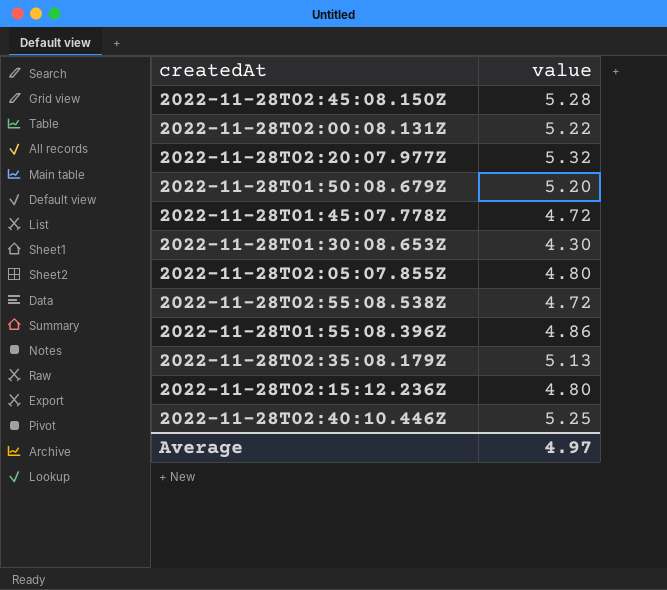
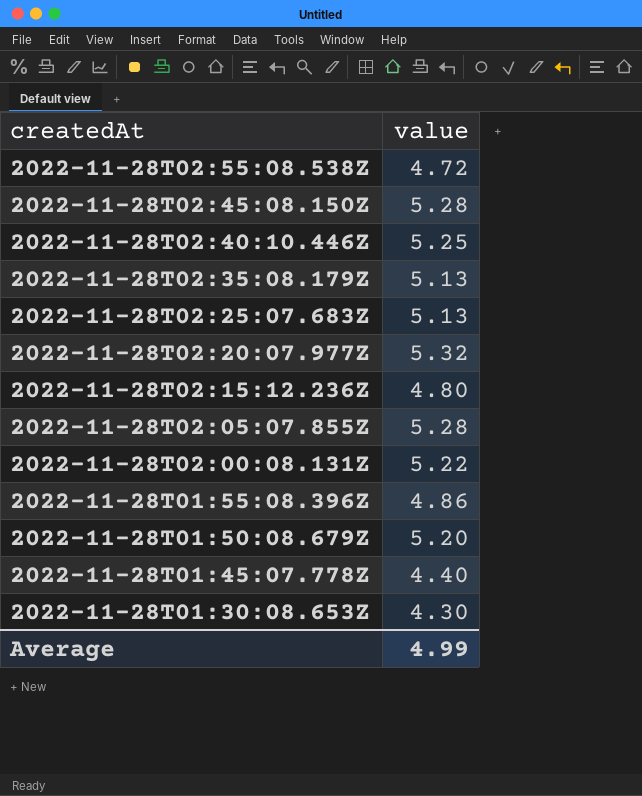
row order: none -> createdAt descending
row 2022-11-28T02:25:07.683Z: none -> 5.13
2022-11-28T02:05:07.855Z | value: 4.80 -> 5.28
2022-11-28T01:45:07.778Z | value: 4.72 -> 4.40
Average | value: 4.97 -> 4.99

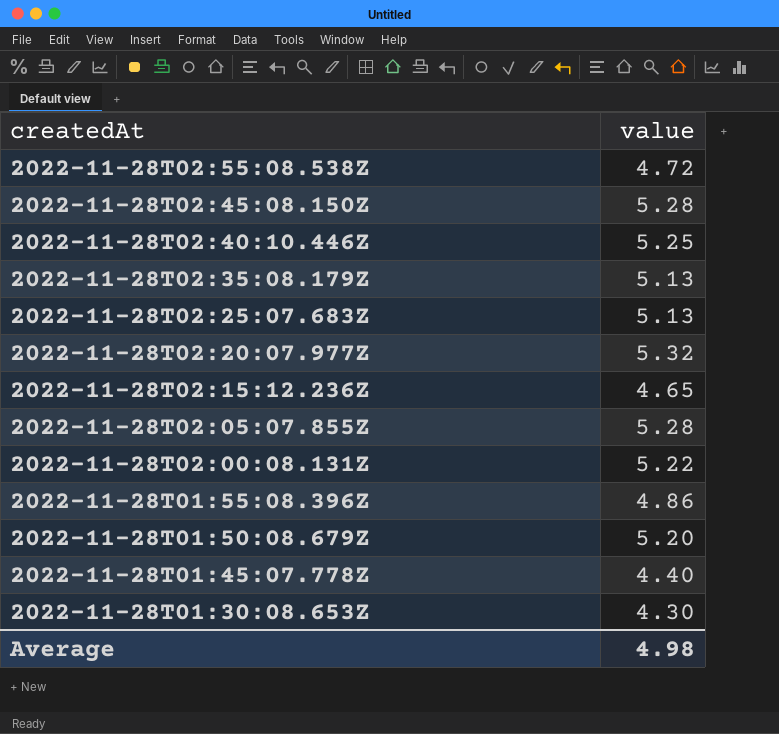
2022-11-28T02:15:12.236Z | value: 4.80 -> 4.65
Average | value: 4.99 -> 4.98

